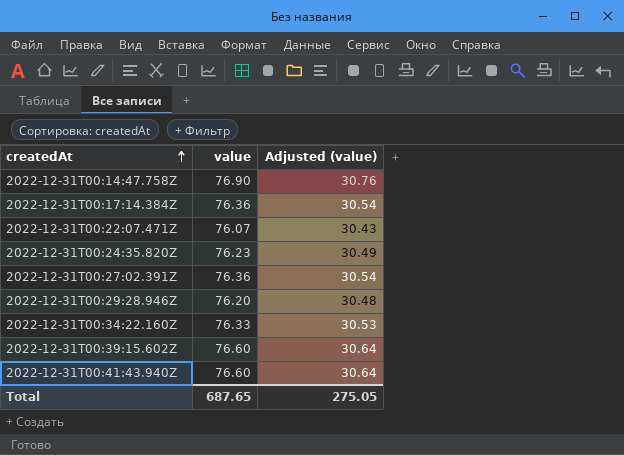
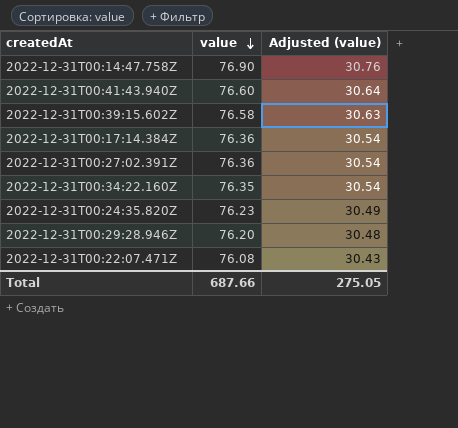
row order: createdAt ascending -> value descending
2022-12-31T00:39:15.602Z | value: 76.60 -> 76.58
2022-12-31T00:39:15.602Z | Adjusted (value): 30.64 -> 30.63
2022-12-31T00:34:22.160Z | value: 76.33 -> 76.35
2022-12-31T00:34:22.160Z | Adjusted (value): 30.53 -> 30.54
2022-12-31T00:22:07.471Z | value: 76.07 -> 76.08
Total | value: 687.65 -> 687.66

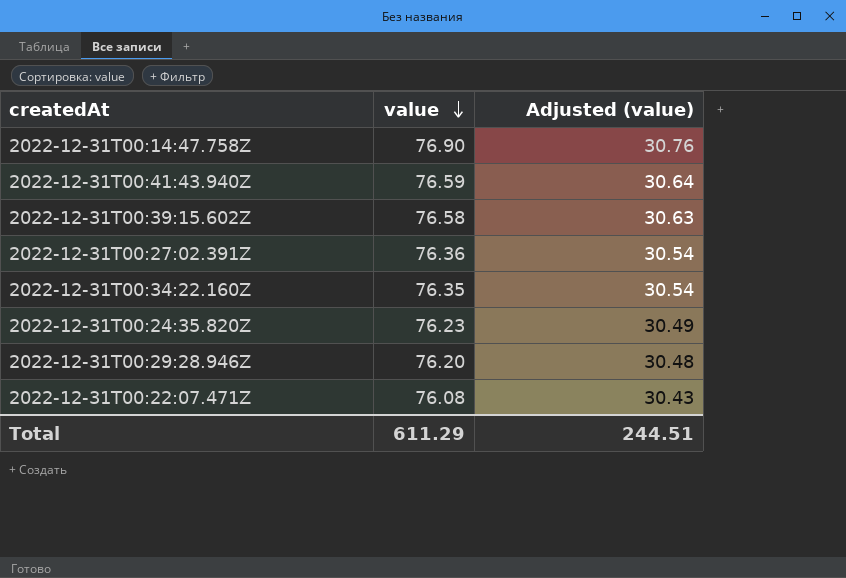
row 2022-12-31T00:17:14.384Z: 76.36 | 30.54 -> none
2022-12-31T00:41:43.940Z | value: 76.60 -> 76.59
Total | value: 687.66 -> 611.29
Total | Adjusted (value): 275.05 -> 244.51

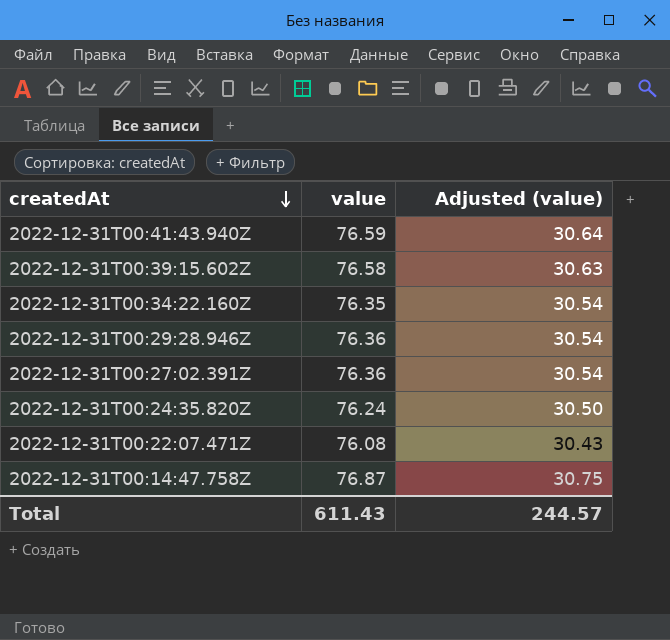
row order: value descending -> createdAt descending
2022-12-31T00:29:28.946Z | value: 76.20 -> 76.36
2022-12-31T00:29:28.946Z | Adjusted (value): 30.48 -> 30.54
2022-12-31T00:24:35.820Z | value: 76.23 -> 76.24
2022-12-31T00:24:35.820Z | Adjusted (value): 30.49 -> 30.50
2022-12-31T00:14:47.758Z | value: 76.90 -> 76.87
2022-12-31T00:14:47.758Z | Adjusted (value): 30.76 -> 30.75
Total | value: 611.29 -> 611.43
Total | Adjusted (value): 244.51 -> 244.57

